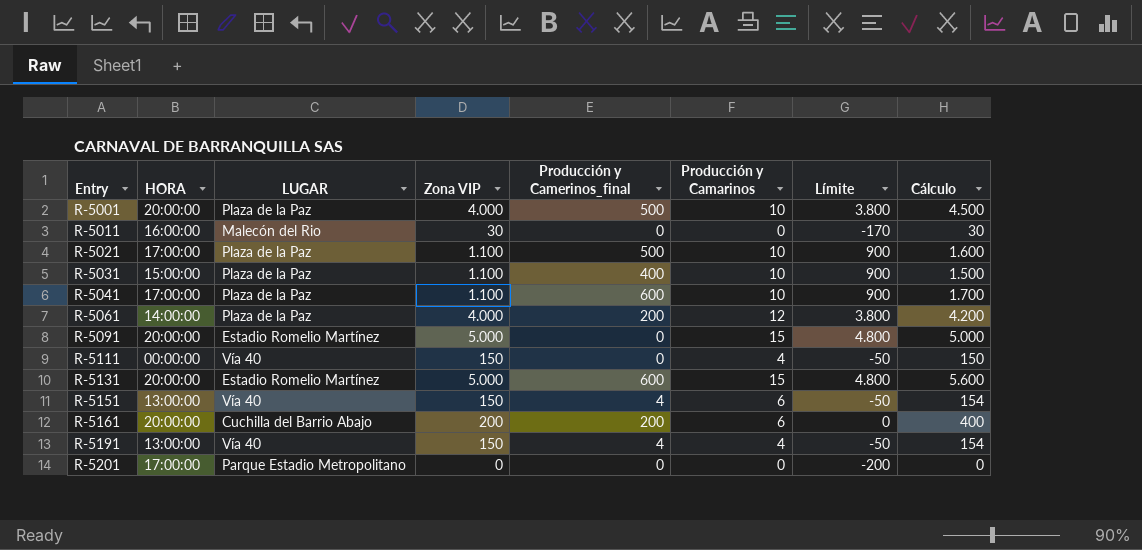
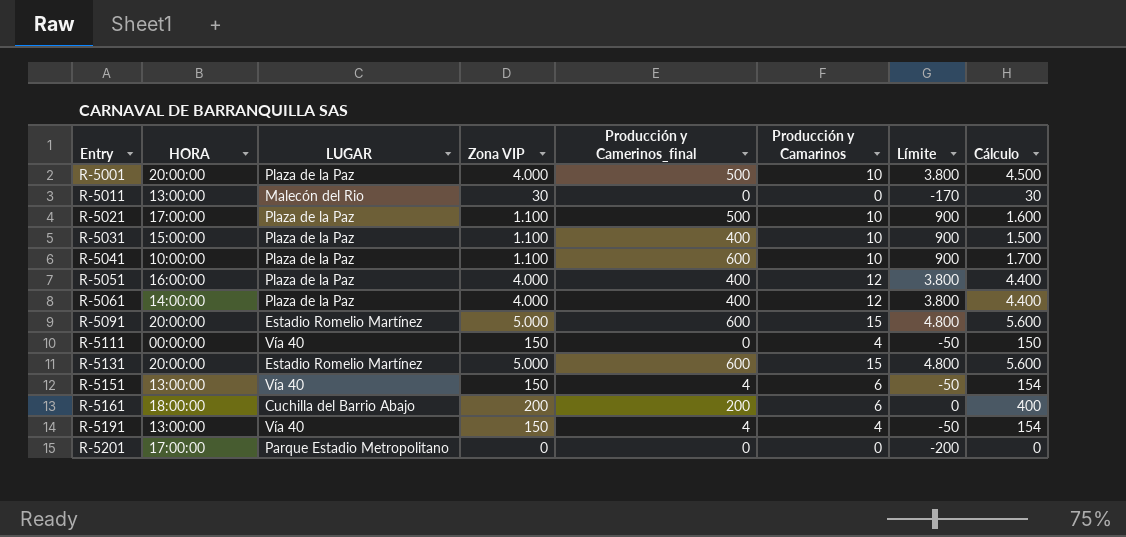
R-5011 | HORA: 16:00:00 -> 13:00:00
R-5041 | HORA: 17:00:00 -> 10:00:00
row R-5051: none -> 16:00:00 | Plaza de la Paz | 4.000 | 400 | 12 | 3.800 | 4.400
R-5061 | Producción y Camerinos_final: 200 -> 400
R-5061 | Cálculo: 4.200 -> 4.400
R-5091 | Producción y Camerinos_final: 0 -> 600
R-5091 | Cálculo: 5.000 -> 5.600
R-5161 | HORA: 20:00:00 -> 18:00:00

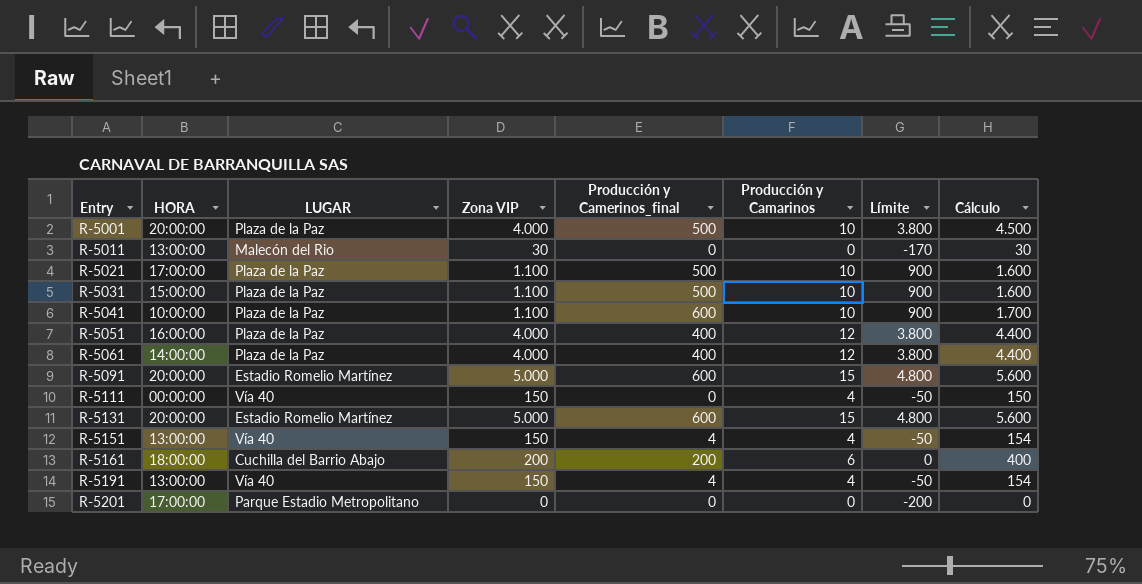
R-5031 | Producción y Camerinos_final: 400 -> 500
R-5031 | Cálculo: 1.500 -> 1.600
R-5151 | Producción y Camarinos: 6 -> 4

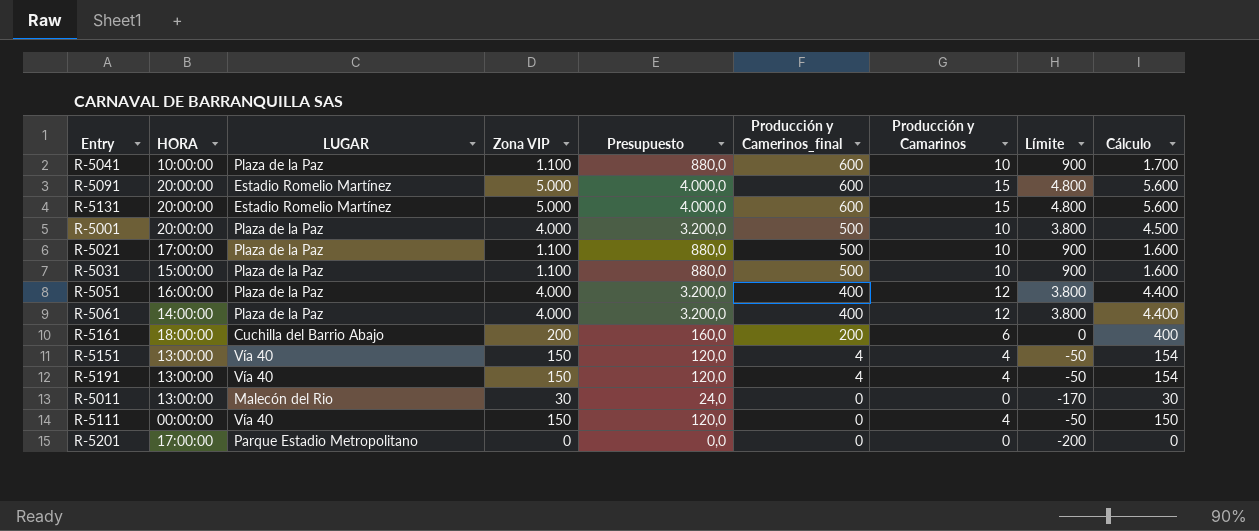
row order: Entry ascending -> Producción y Camerinos_final descending
column Presupuesto | formula: none -> [Zona VIP] * 0,8

